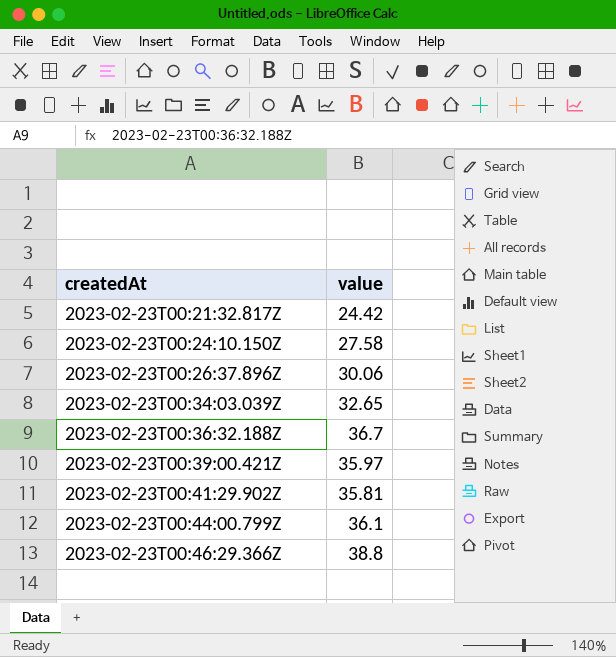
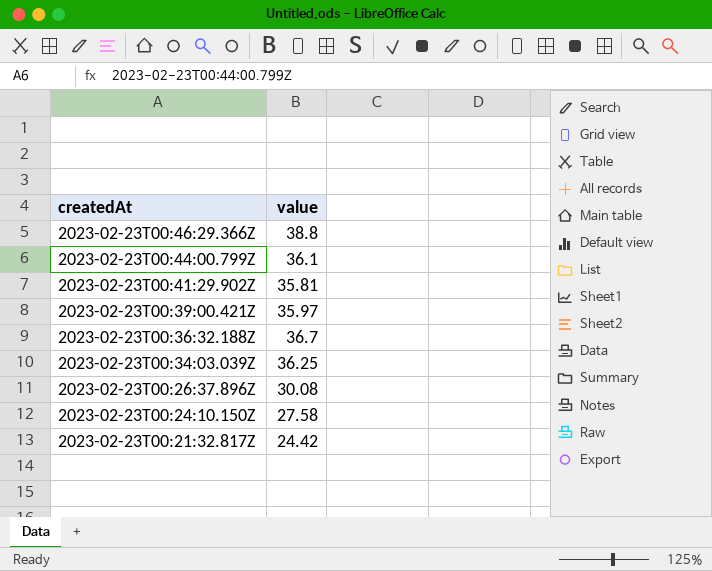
row order: createdAt ascending -> createdAt descending
2023-02-23T00:34:03.039Z | value: 32.65 -> 36.25
2023-02-23T00:26:37.896Z | value: 30.06 -> 30.08

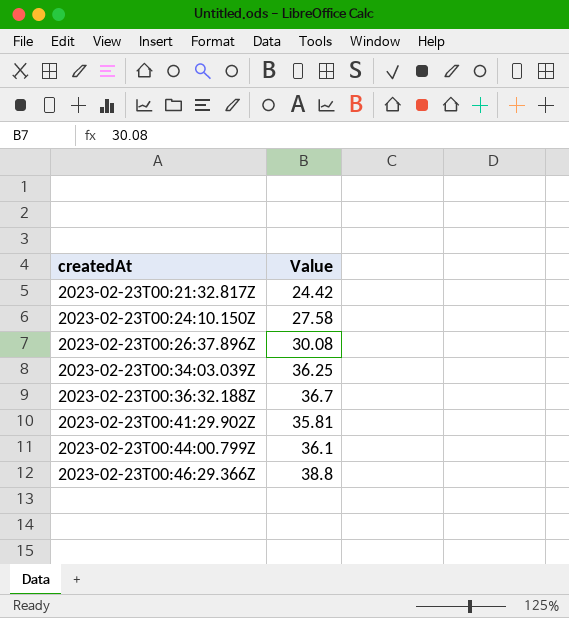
row order: createdAt descending -> createdAt ascending
column name: value -> Value
row 2023-02-23T00:39:00.421Z: 35.97 -> none

